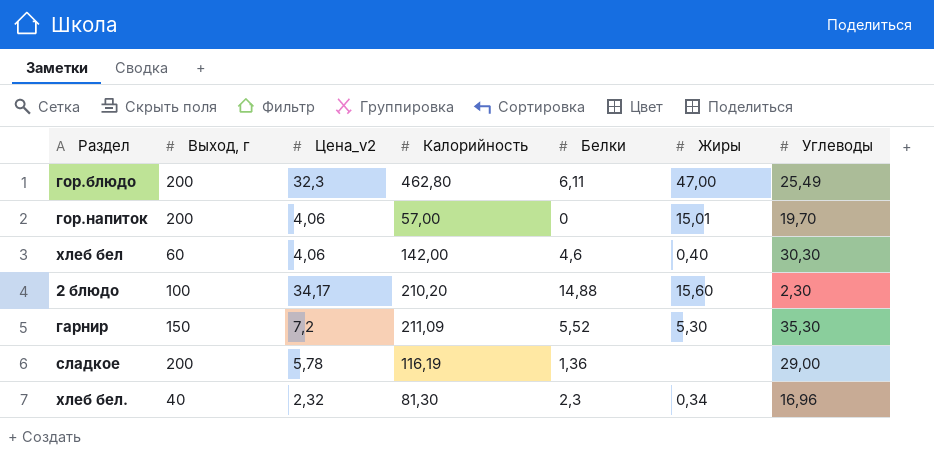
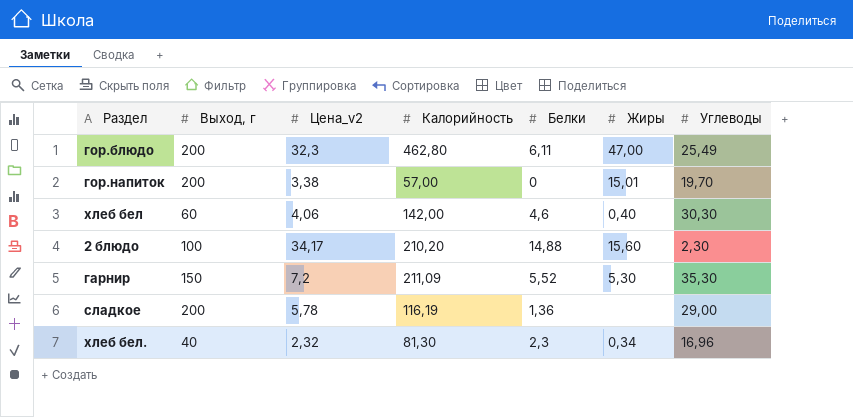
гор.напиток | Цена_v2: 4,06 -> 3,38

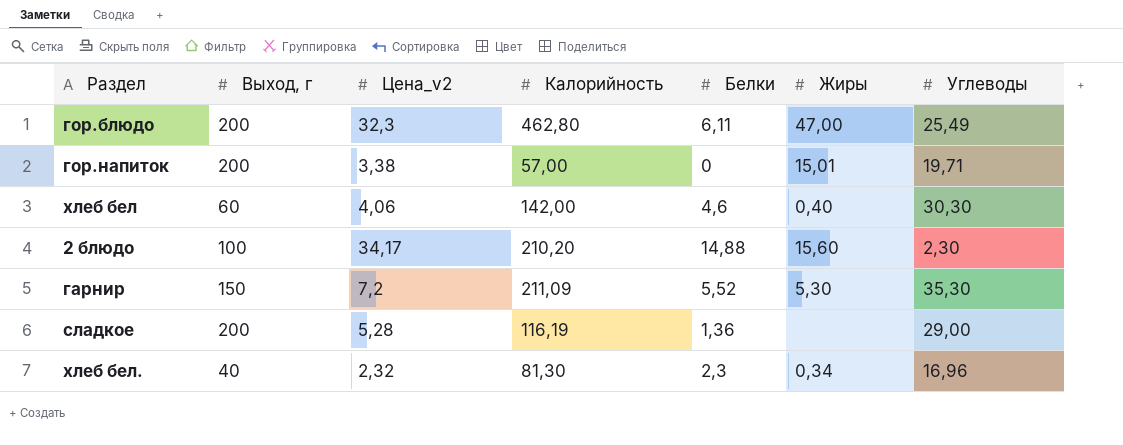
гор.напиток | Углеводы: 19,70 -> 19,71
сладкое | Цена_v2: 5,78 -> 5,28

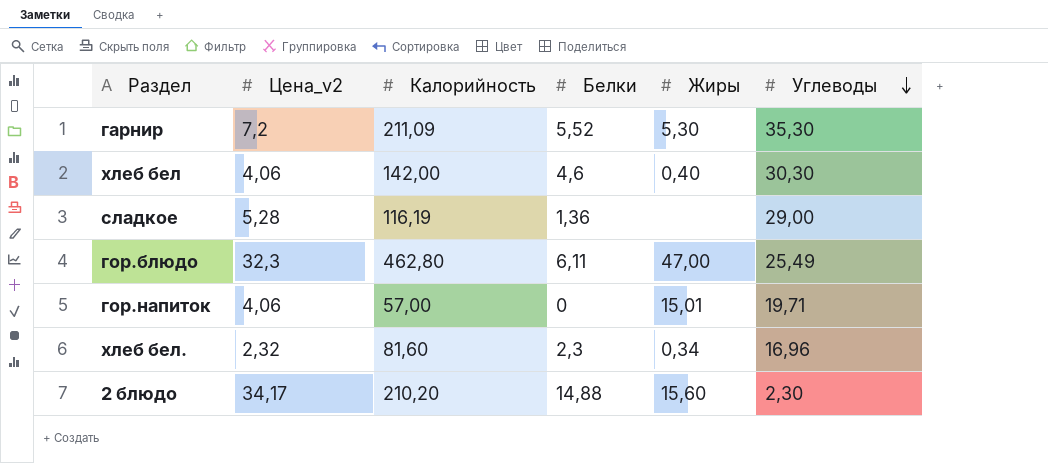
row order: none -> Углеводы descending
column Выход, г | position: 2 -> none
гор.напиток | Цена_v2: 3,38 -> 4,06
хлеб бел. | Калорийность: 81,30 -> 81,60

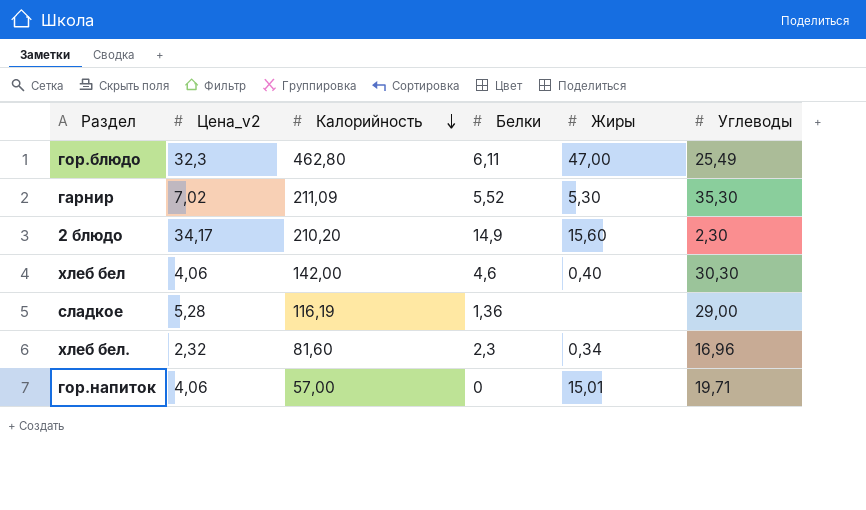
row order: Углеводы descending -> Калорийность descending
гарнир | Цена_v2: 7,2 -> 7,02
2 блюдо | Белки: 14,88 -> 14,9

